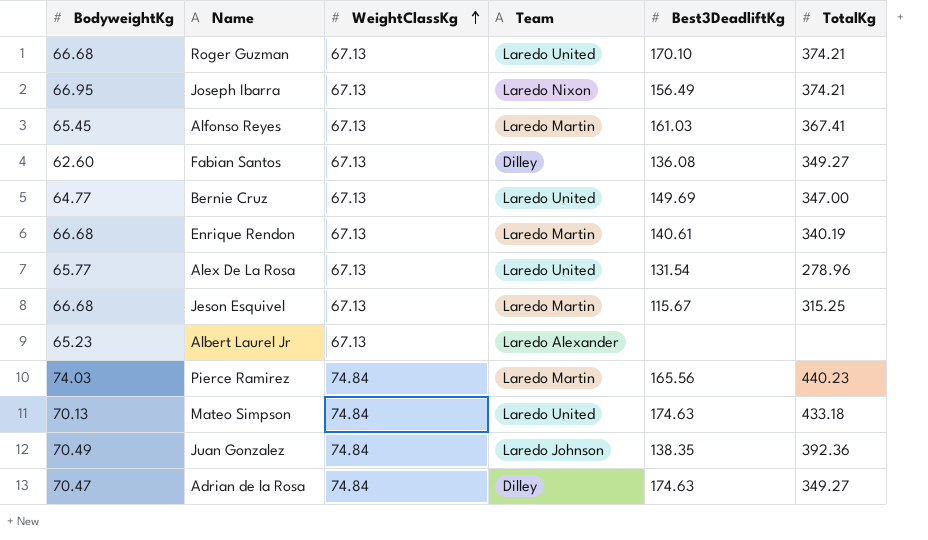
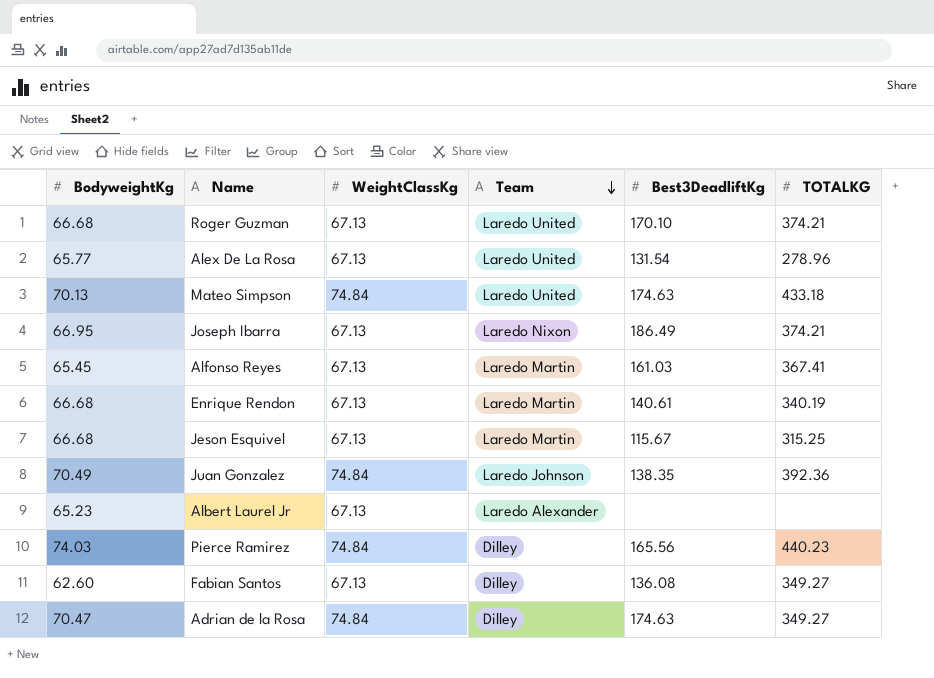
row order: WeightClassKg ascending -> Team descending
column name: TotalKg -> TOTALKG
row Bernie Cruz: 64.77 | 67.13 | Laredo United | 149.69 | 347.00 -> none
Joseph Ibarra | Best3DeadliftKg: 156.49 -> 186.49
Pierce Ramirez | Team: Laredo Martin -> Dilley

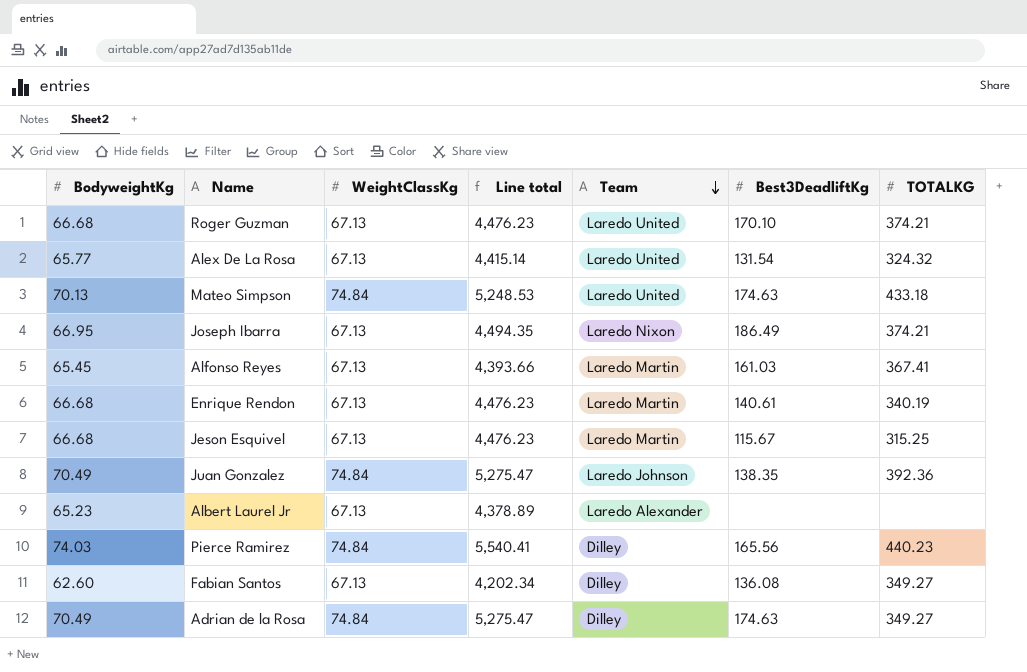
column Line total | formula: none -> [BodyweightKg] * [WeightClassKg]
Alex De La Rosa | TOTALKG: 278.96 -> 324.32
Adrian de la Rosa | BodyweightKg: 70.47 -> 70.49

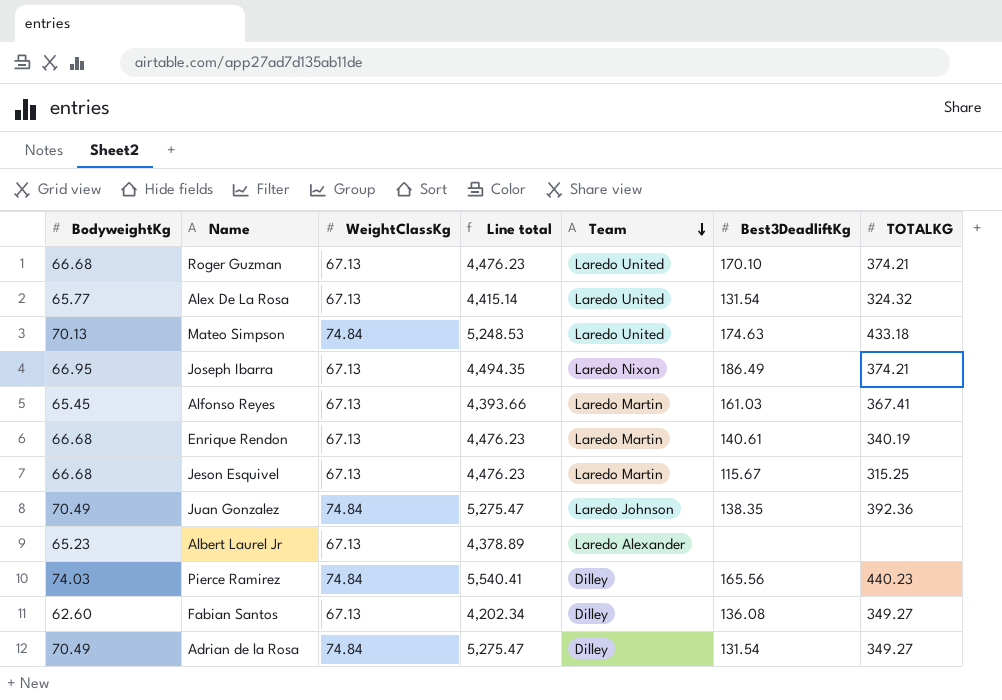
Adrian de la Rosa | Best3DeadliftKg: 174.63 -> 131.54

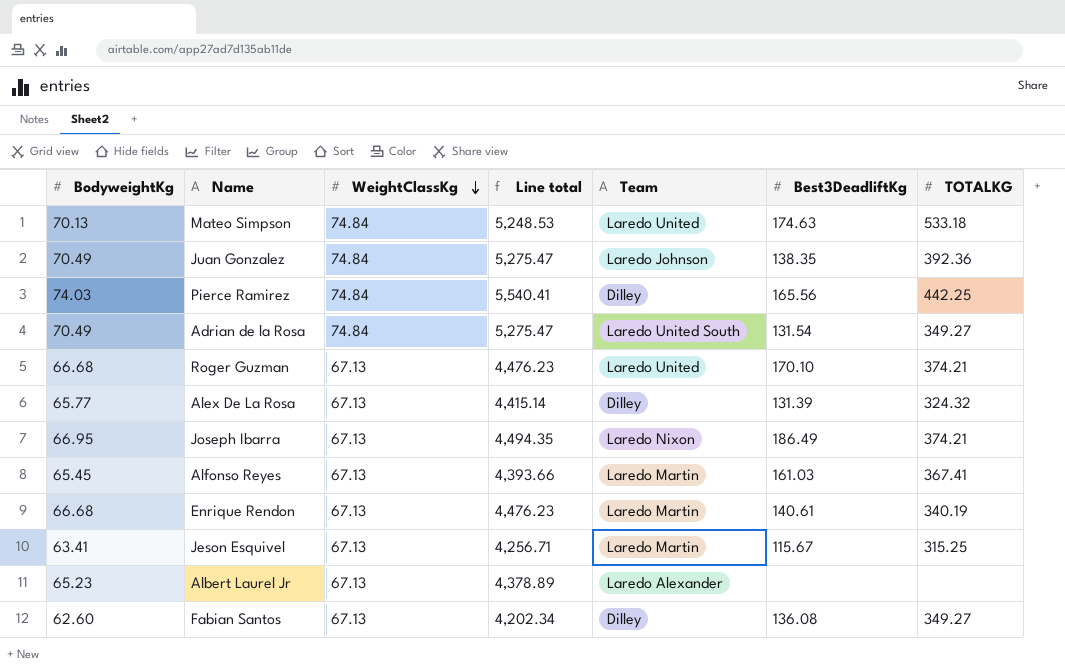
row order: Team descending -> WeightClassKg descending
Mateo Simpson | TOTALKG: 433.18 -> 533.18
Pierce Ramirez | TOTALKG: 440.23 -> 442.25
Adrian de la Rosa | Team: Dilley -> Laredo United South
Alex De La Rosa | Team: Laredo United -> Dilley
Alex De La Rosa | Best3DeadliftKg: 131.54 -> 131.39
Jeson Esquivel | BodyweightKg: 66.68 -> 63.41
Jeson Esquivel | Line total: 4,476.23 -> 4,256.71

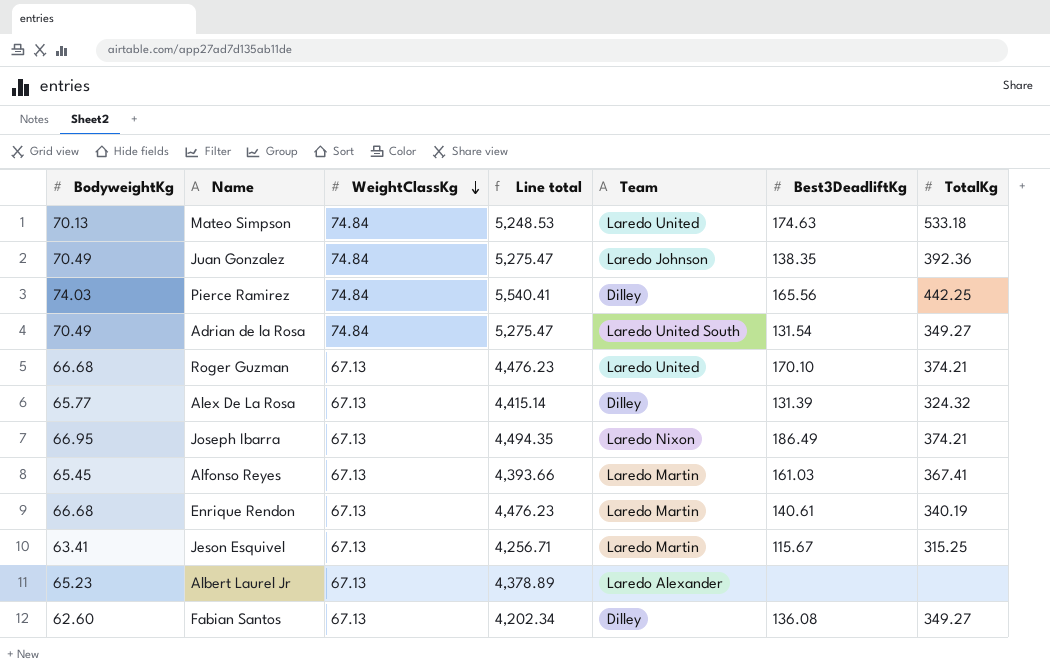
column name: TOTALKG -> TotalKg

